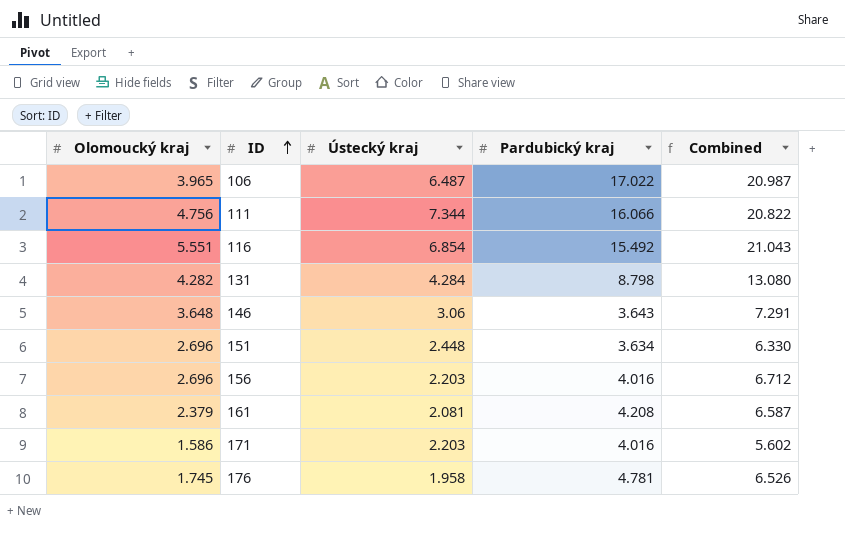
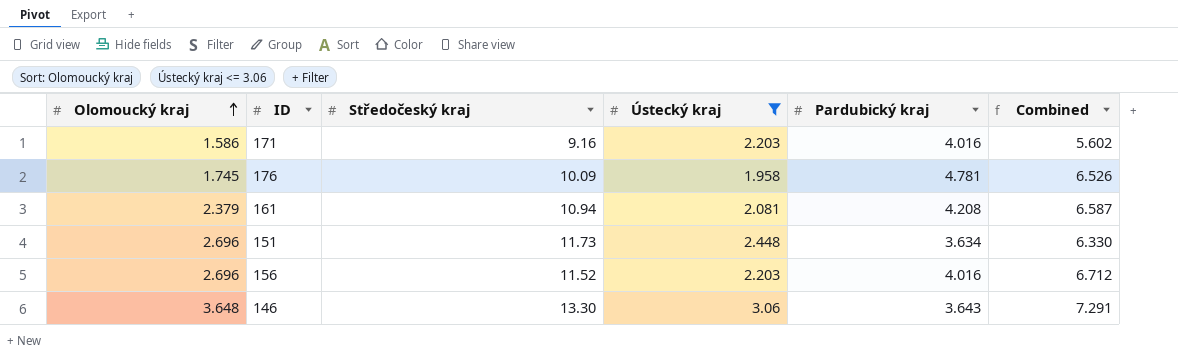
filter: none -> Ústecký kraj <= 3.06
row order: ID ascending -> Olomoucký kraj ascending
column Středočeský kraj | position: none -> 3

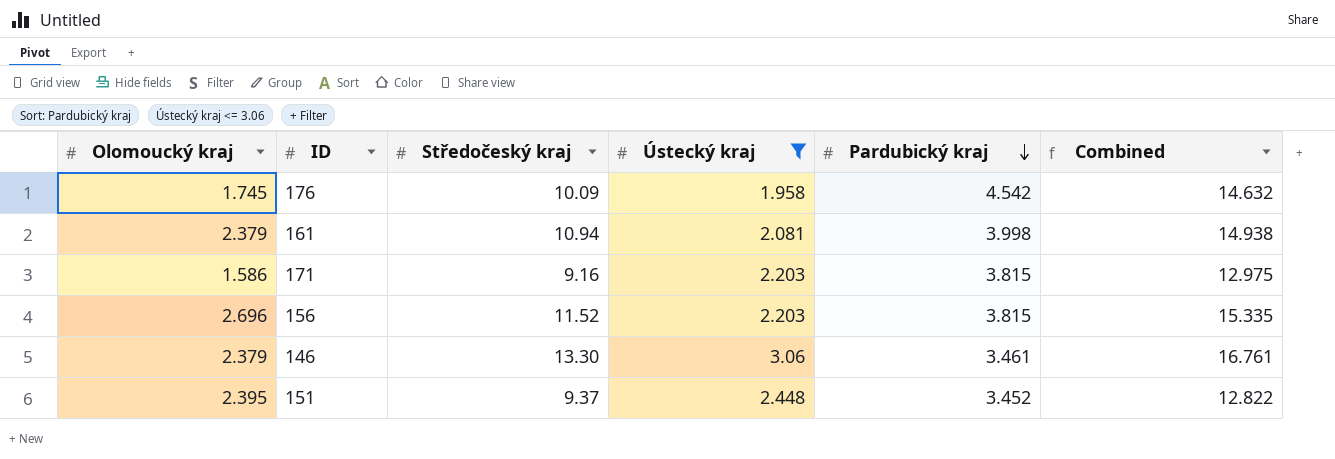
row order: Olomoucký kraj ascending -> Pardubický kraj descending
column Combined | formula: [Olomoucký kraj] + [Pardubický kraj] -> [Středočeský kraj] + [Pardubický kraj]
176 | Pardubický kraj: 4.781 -> 4.542
161 | Pardubický kraj: 4.208 -> 3.998
171 | Pardubický kraj: 4.016 -> 3.815
156 | Pardubický kraj: 4.016 -> 3.815
146 | Olomoucký kraj: 3.648 -> 2.379
146 | Pardubický kraj: 3.643 -> 3.461
151 | Olomoucký kraj: 2.696 -> 2.395
151 | Středočeský kraj: 11.73 -> 9.37
151 | Pardubický kraj: 3.634 -> 3.452

